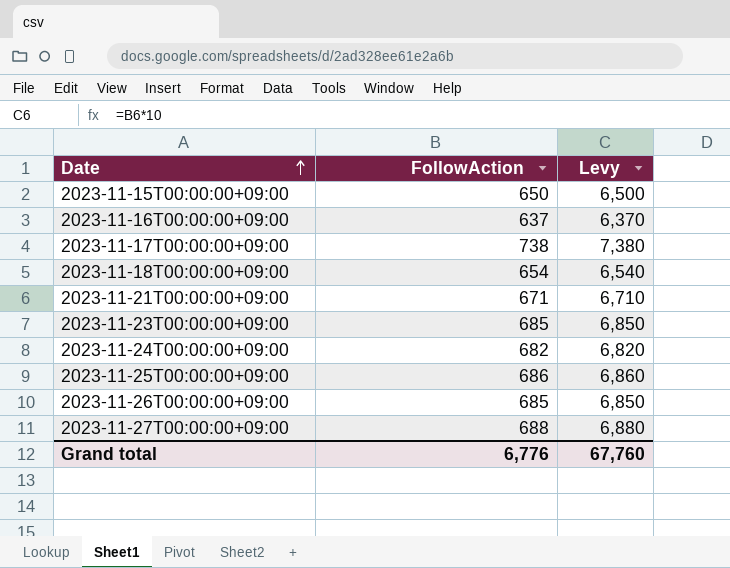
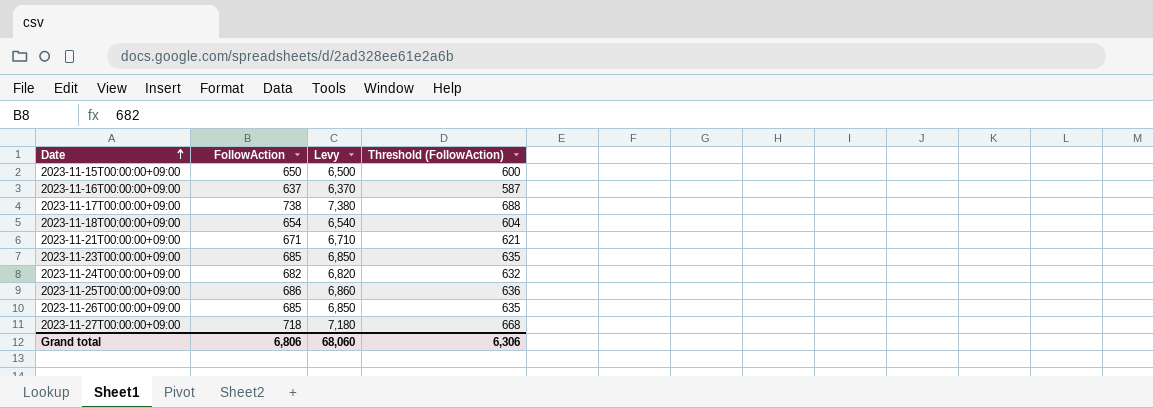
column Threshold (FollowAction) | formula: none -> [FollowAction] - 50
2023-11-27T00:00:00+09:00 | FollowAction: 688 -> 718
2023-11-27T00:00:00+09:00 | Levy: 6,880 -> 7,180
Grand total | FollowAction: 6,776 -> 6,806
Grand total | Levy: 67,760 -> 68,060

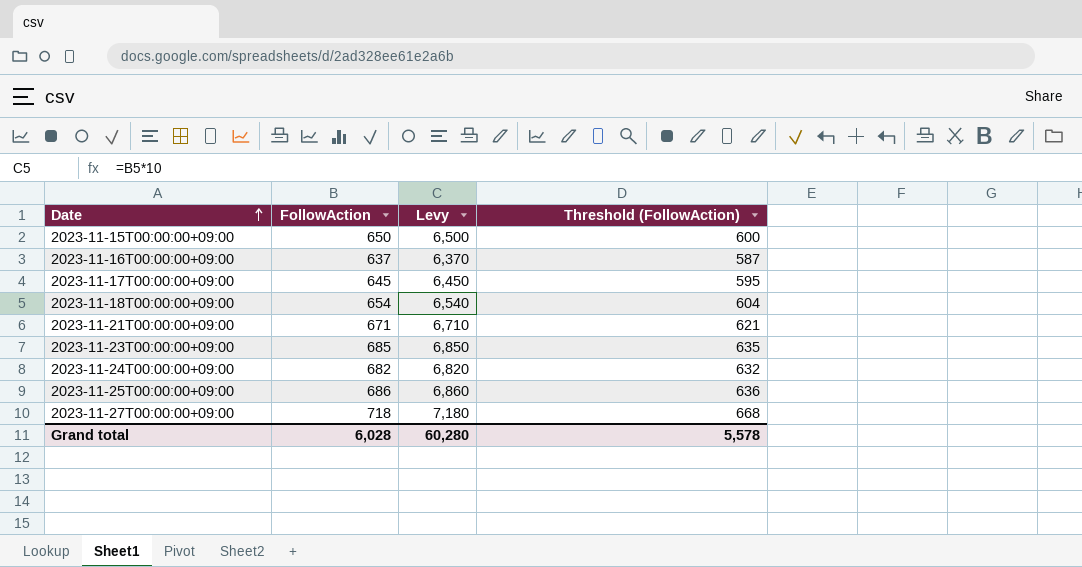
row 2023-11-26T00:00:00+09:00: 685 | 6,850 | 635 -> none
2023-11-17T00:00:00+09:00 | FollowAction: 738 -> 645
2023-11-17T00:00:00+09:00 | Levy: 7,380 -> 6,450
2023-11-17T00:00:00+09:00 | Threshold (FollowAction): 688 -> 595
Grand total | FollowAction: 6,806 -> 6,028
Grand total | Levy: 68,060 -> 60,280
Grand total | Threshold (FollowAction): 6,306 -> 5,578

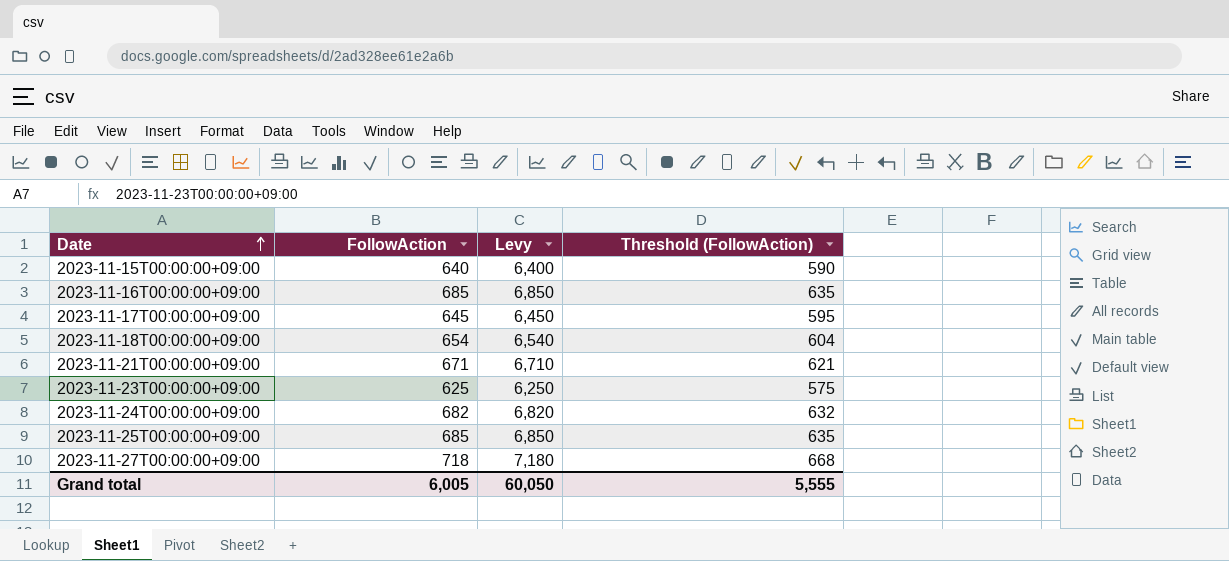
2023-11-15T00:00:00+09:00 | FollowAction: 650 -> 640
2023-11-15T00:00:00+09:00 | Levy: 6,500 -> 6,400
2023-11-15T00:00:00+09:00 | Threshold (FollowAction): 600 -> 590
2023-11-16T00:00:00+09:00 | FollowAction: 637 -> 685
2023-11-16T00:00:00+09:00 | Levy: 6,370 -> 6,850
2023-11-16T00:00:00+09:00 | Threshold (FollowAction): 587 -> 635
2023-11-23T00:00:00+09:00 | FollowAction: 685 -> 625
2023-11-23T00:00:00+09:00 | Levy: 6,850 -> 6,250
2023-11-23T00:00:00+09:00 | Threshold (FollowAction): 635 -> 575
2023-11-25T00:00:00+09:00 | FollowAction: 686 -> 685
2023-11-25T00:00:00+09:00 | Levy: 6,860 -> 6,850
2023-11-25T00:00:00+09:00 | Threshold (FollowAction): 636 -> 635
Grand total | FollowAction: 6,028 -> 6,005
Grand total | Levy: 60,280 -> 60,050
Grand total | Threshold (FollowAction): 5,578 -> 5,555

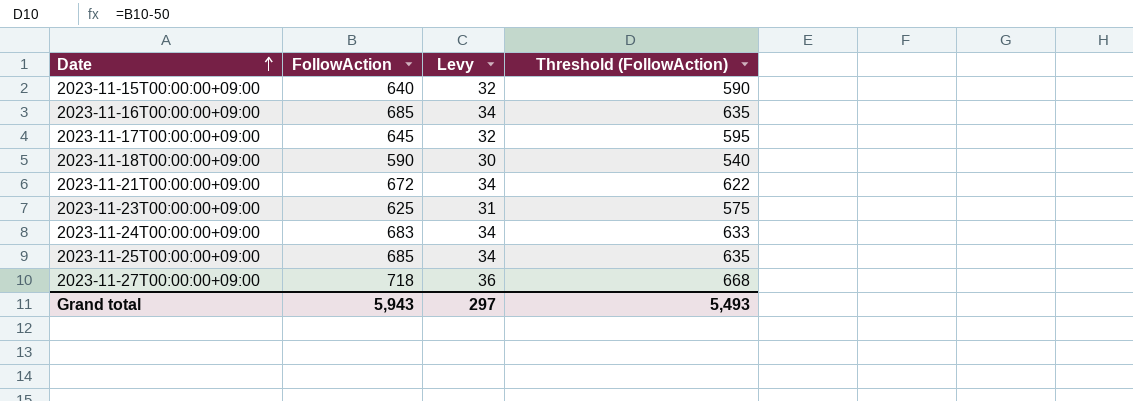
column Levy | formula: [FollowAction] * 10 -> [FollowAction] * 0.05
2023-11-18T00:00:00+09:00 | FollowAction: 654 -> 590
2023-11-18T00:00:00+09:00 | Threshold (FollowAction): 604 -> 540
2023-11-21T00:00:00+09:00 | FollowAction: 671 -> 672
2023-11-21T00:00:00+09:00 | Threshold (FollowAction): 621 -> 622
2023-11-24T00:00:00+09:00 | FollowAction: 682 -> 683
2023-11-24T00:00:00+09:00 | Threshold (FollowAction): 632 -> 633
Grand total | FollowAction: 6,005 -> 5,943
Grand total | Levy: 60,050 -> 297
Grand total | Threshold (FollowAction): 5,555 -> 5,493

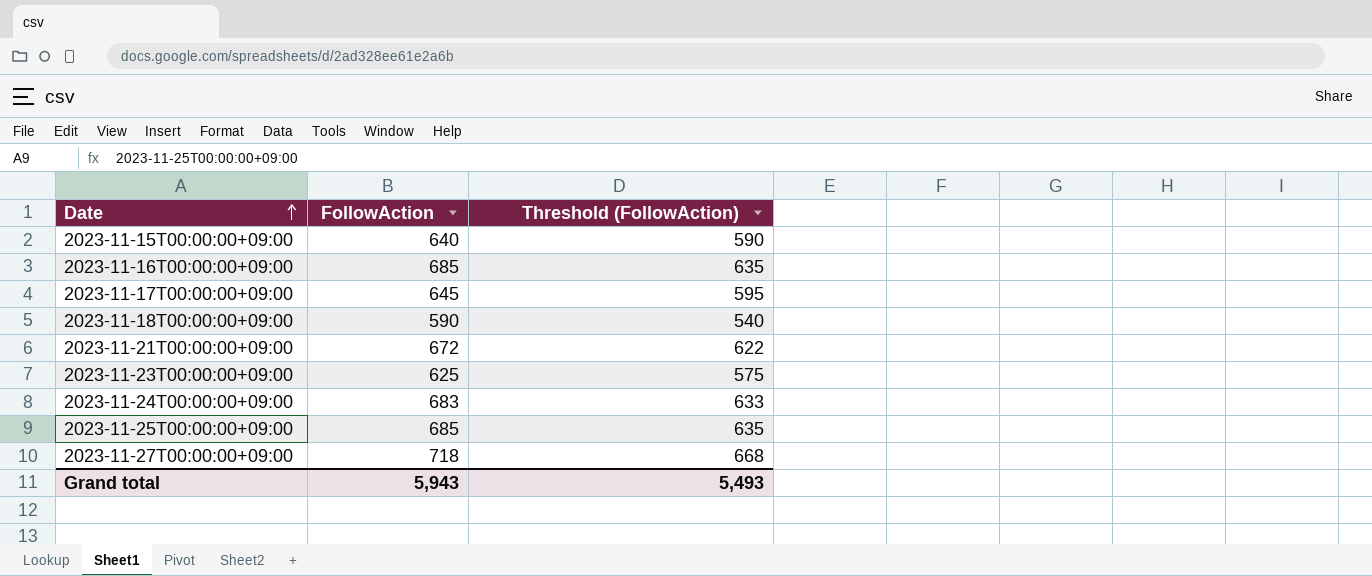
column Levy | formula: [FollowAction] * 0.05 -> none

